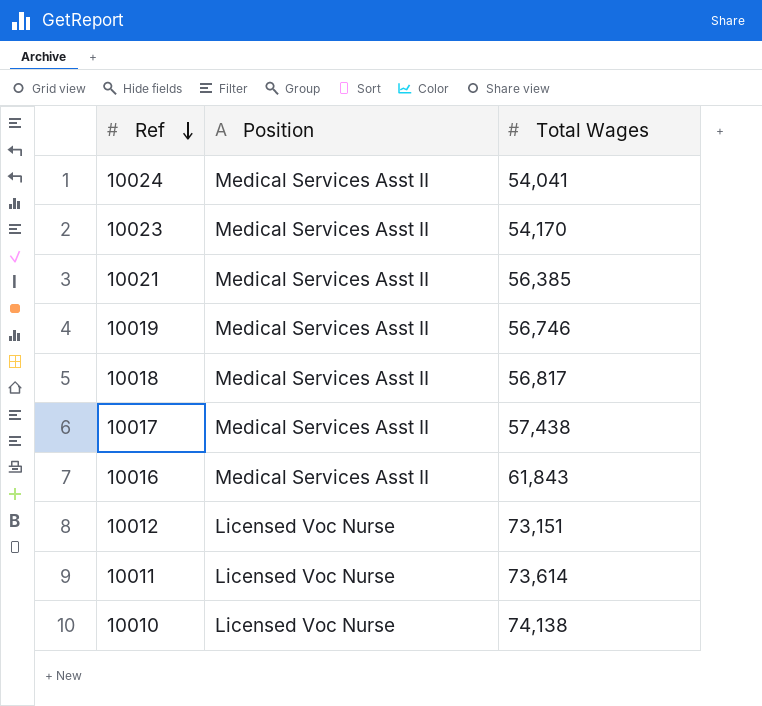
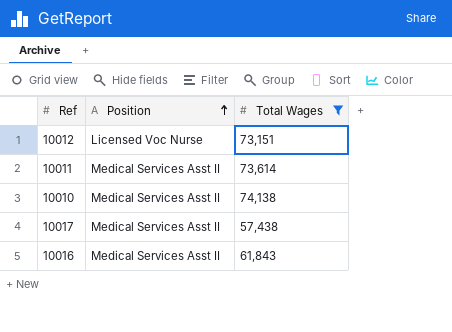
filter: none -> Total Wages >= 57,438
row order: Ref descending -> Position ascending
10011 | Position: Licensed Voc Nurse -> Medical Services Asst II
10010 | Position: Licensed Voc Nurse -> Medical Services Asst II

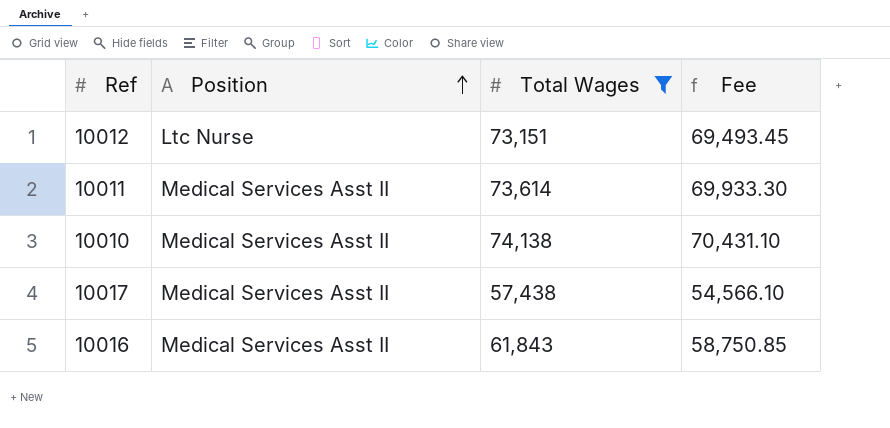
column Fee | formula: none -> [Total Wages] * 0.95
10012 | Position: Licensed Voc Nurse -> Ltc Nurse

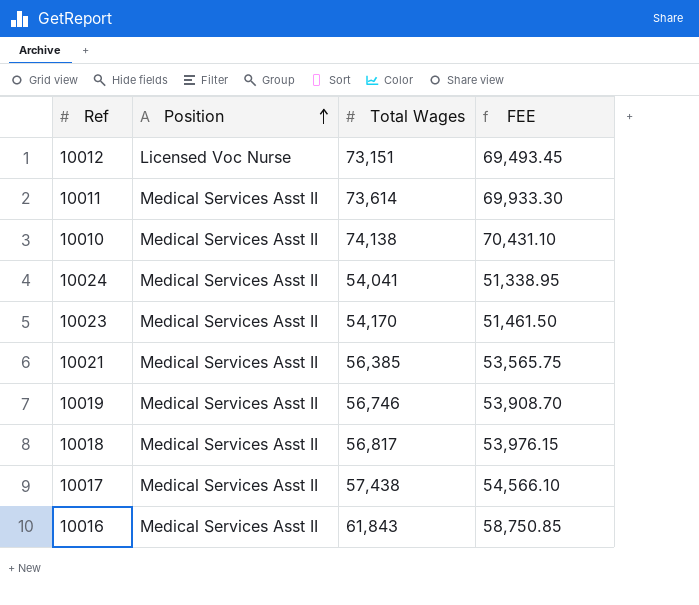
filter: Total Wages >= 57,438 -> none
column name: Fee -> FEE
10012 | Position: Ltc Nurse -> Licensed Voc Nurse

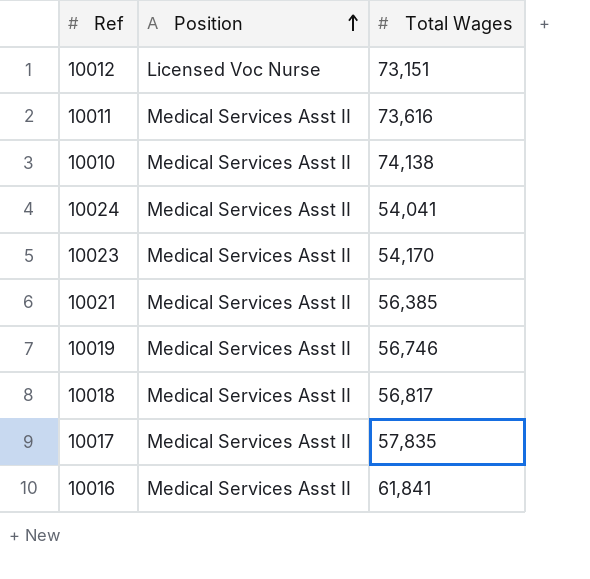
column FEE | formula: [Total Wages] * 0.95 -> none
10011 | Total Wages: 73,614 -> 73,616
10017 | Total Wages: 57,438 -> 57,835
10016 | Total Wages: 61,843 -> 61,841

